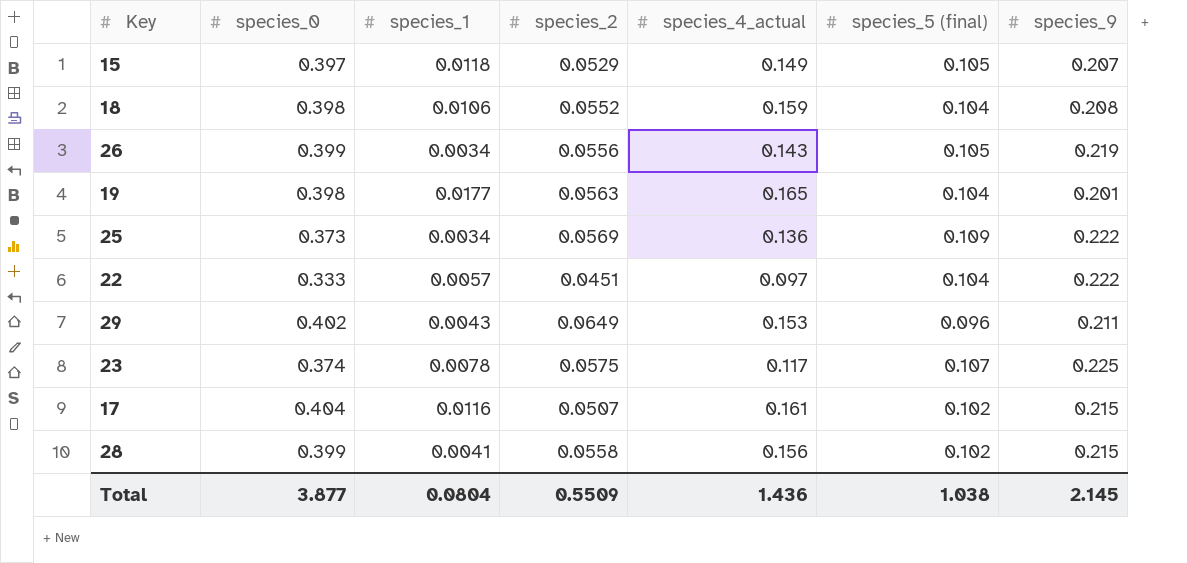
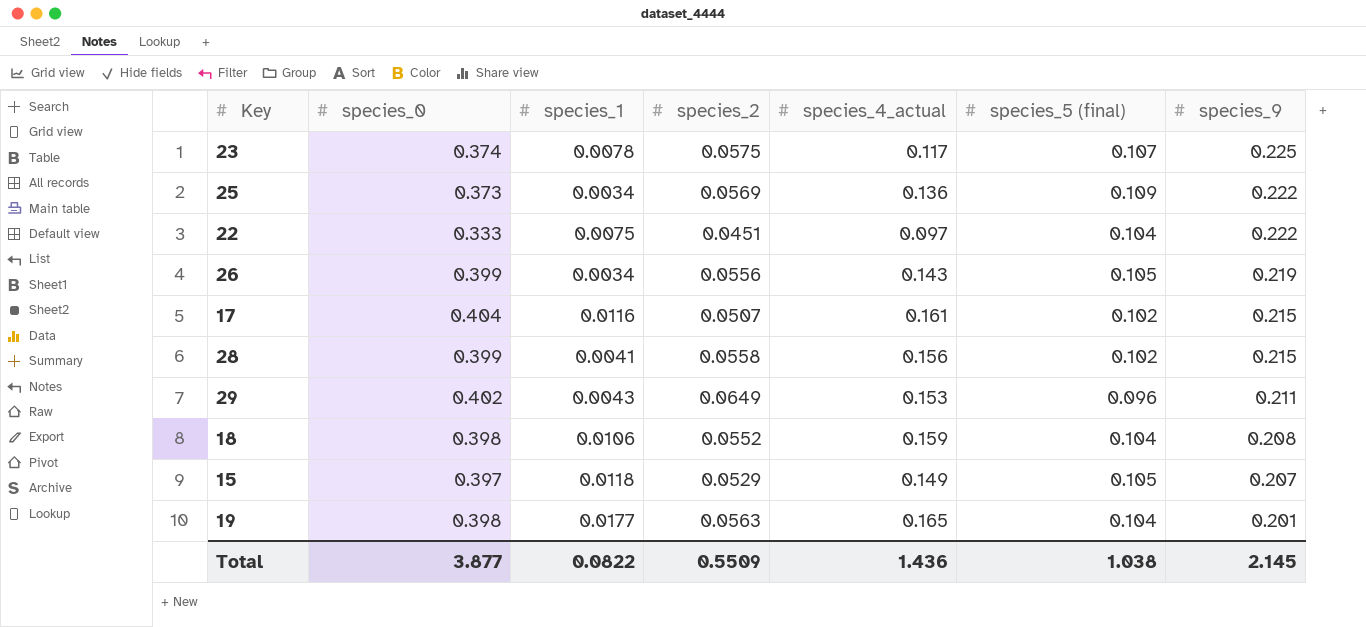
row order: none -> species_9 descending
22 | species_1: 0.0057 -> 0.0075
Total | species_1: 0.0804 -> 0.0822

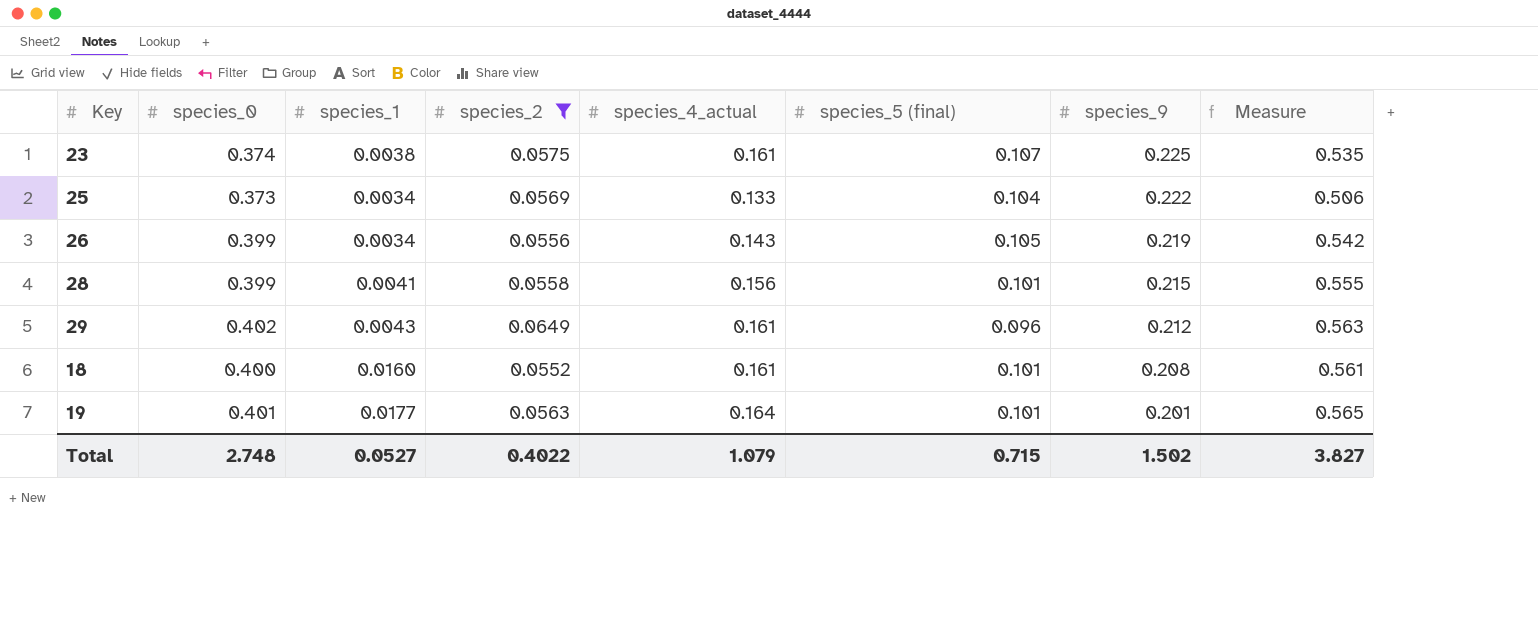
filter: none -> species_2 >= 0.0552
column Measure | formula: none -> [species_0] + [species_4_actual]
23 | species_1: 0.0078 -> 0.0038
23 | species_4_actual: 0.117 -> 0.161
25 | species_4_actual: 0.136 -> 0.133
25 | species_5 (final): 0.109 -> 0.104
28 | species_5 (final): 0.102 -> 0.101
29 | species_4_actual: 0.153 -> 0.161
29 | species_9: 0.211 -> 0.212
18 | species_0: 0.398 -> 0.400
18 | species_1: 0.0106 -> 0.0160
18 | species_4_actual: 0.159 -> 0.161
18 | species_5 (final): 0.104 -> 0.101
19 | species_0: 0.398 -> 0.401
19 | species_4_actual: 0.165 -> 0.164
19 | species_5 (final): 0.104 -> 0.101
Total | species_0: 3.877 -> 2.748
Total | species_1: 0.0822 -> 0.0527
Total | species_2: 0.5509 -> 0.4022
Total | species_4_actual: 1.436 -> 1.079
Total | species_5 (final): 1.038 -> 0.715
Total | species_9: 2.145 -> 1.502

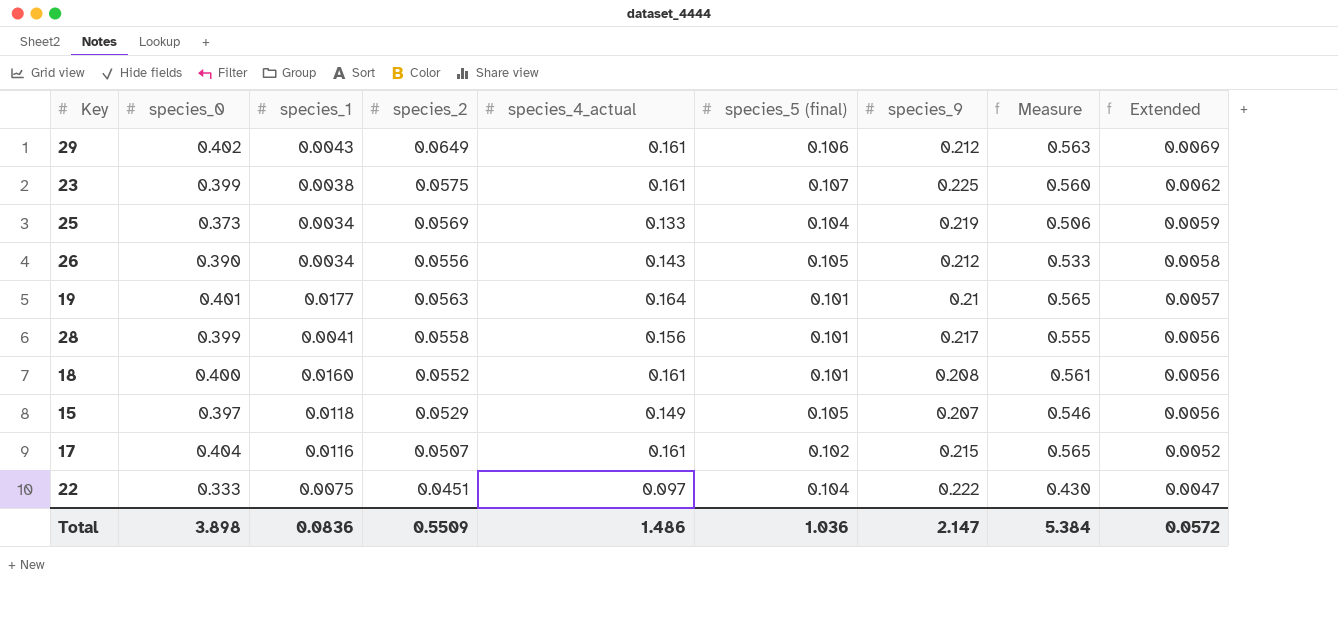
filter: species_2 >= 0.0552 -> none
row order: species_9 descending -> Extended descending
column Extended | formula: none -> [species_2] * [species_5 (final)]
29 | species_5 (final): 0.096 -> 0.106
23 | species_0: 0.374 -> 0.399
23 | Measure: 0.535 -> 0.560
25 | species_9: 0.222 -> 0.219
26 | species_0: 0.399 -> 0.390
26 | species_9: 0.219 -> 0.212
26 | Measure: 0.542 -> 0.533
19 | species_9: 0.201 -> 0.21
28 | species_9: 0.215 -> 0.217
Total | species_0: 2.748 -> 3.898
Total | species_1: 0.0527 -> 0.0836
Total | species_2: 0.4022 -> 0.5509
Total | species_4_actual: 1.079 -> 1.486
Total | species_5 (final): 0.715 -> 1.036
Total | species_9: 1.502 -> 2.147
Total | Measure: 3.827 -> 5.384

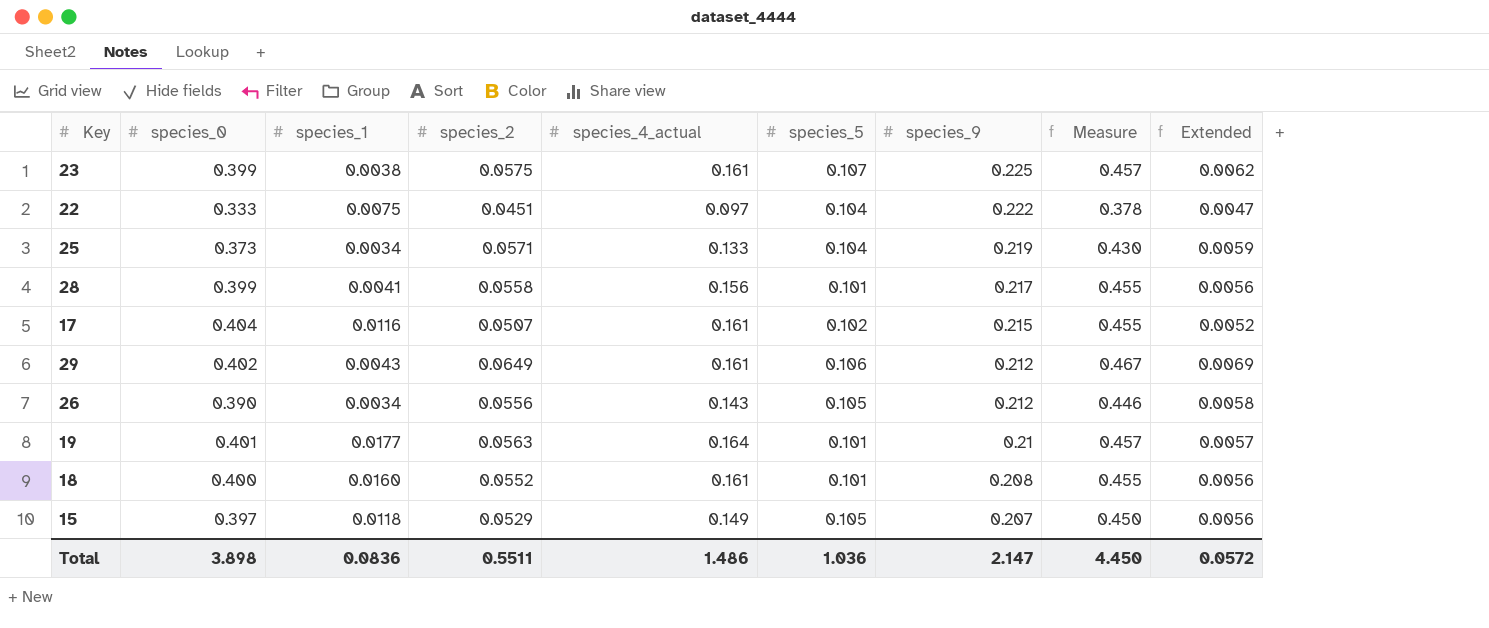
row order: Extended descending -> species_9 descending
column name: species_5 (final) -> species_5
column Measure | formula: [species_0] + [species_4_actual] -> [species_0] + [species_2]
25 | species_2: 0.0569 -> 0.0571
Total | species_2: 0.5509 -> 0.5511
Total | Measure: 5.384 -> 4.450

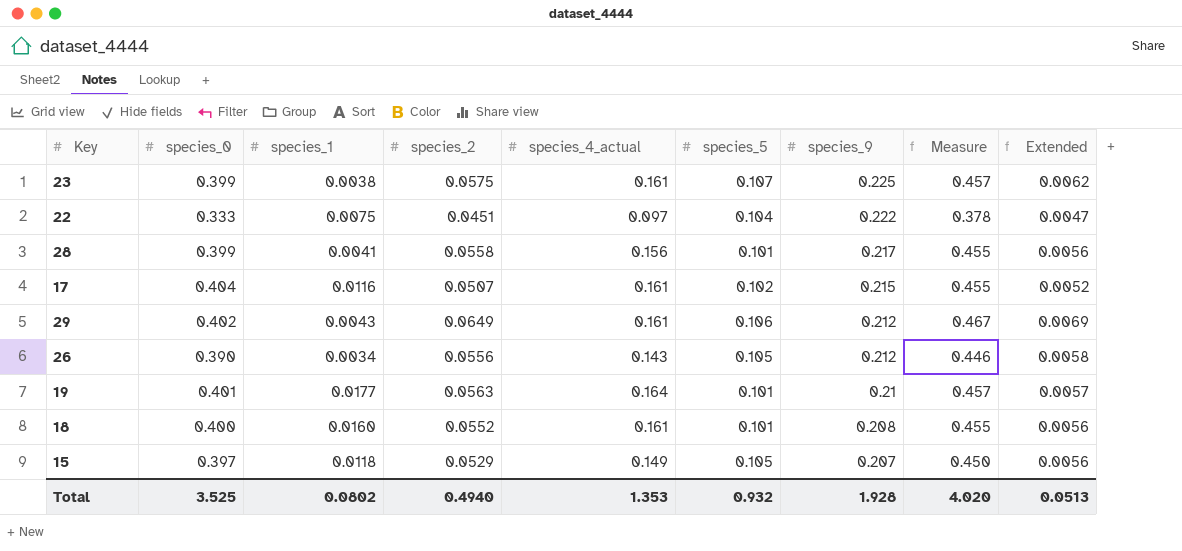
row 25: 0.373 | 0.0034 | 0.0571 | 0.133 | 0.104 | 0.219 | 0.430 | 0.0059 -> none
Total | species_0: 3.898 -> 3.525
Total | species_1: 0.0836 -> 0.0802
Total | species_2: 0.5511 -> 0.4940
Total | species_4_actual: 1.486 -> 1.353
Total | species_5: 1.036 -> 0.932
Total | species_9: 2.147 -> 1.928
Total | Measure: 4.450 -> 4.020
Total | Extended: 0.0572 -> 0.0513

